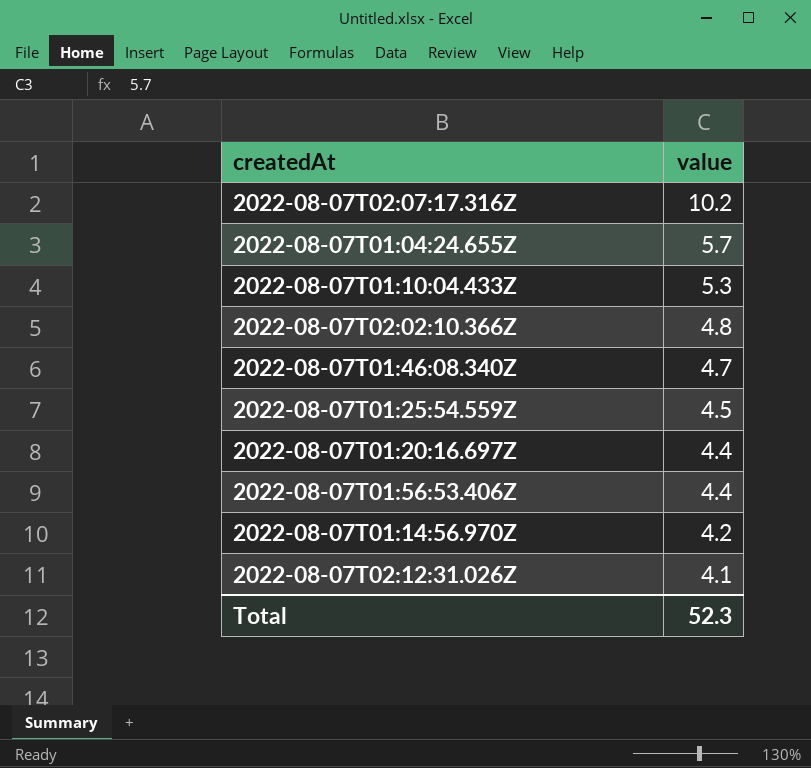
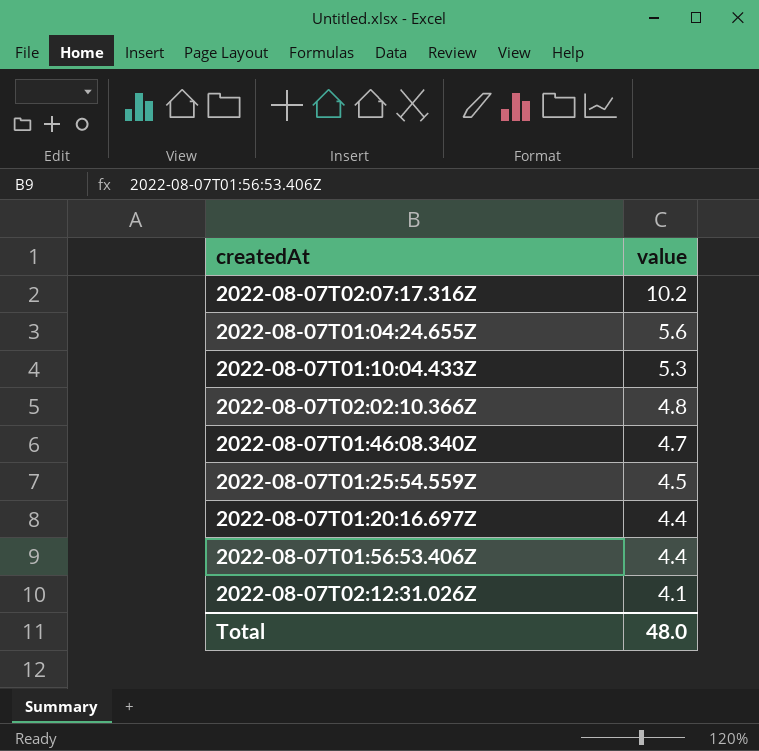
row 2022-08-07T01:14:56.970Z: 4.2 -> none
2022-08-07T01:04:24.655Z | value: 5.7 -> 5.6
Total | value: 52.3 -> 48.0

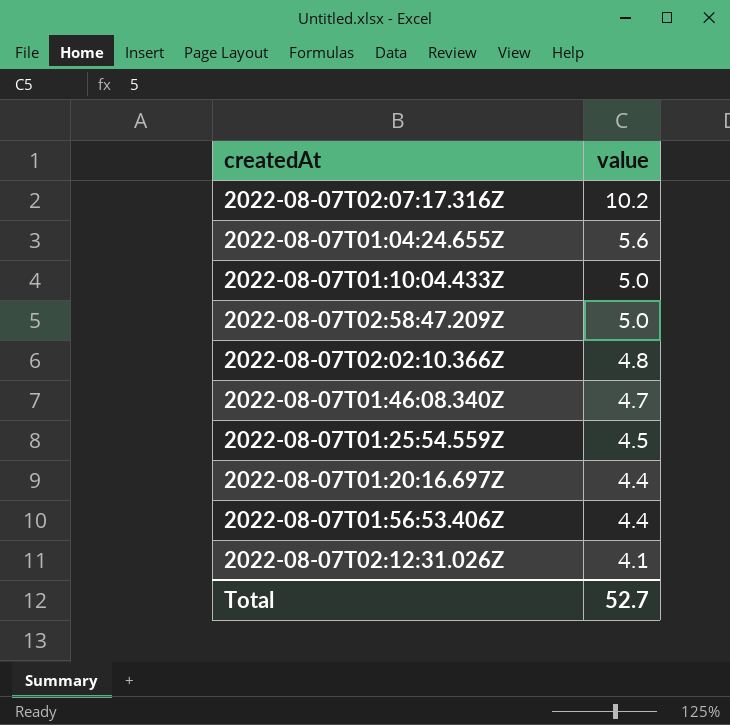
2022-08-07T01:10:04.433Z | value: 5.3 -> 5.0
row 2022-08-07T02:58:47.209Z: none -> 5.0
Total | value: 48.0 -> 52.7

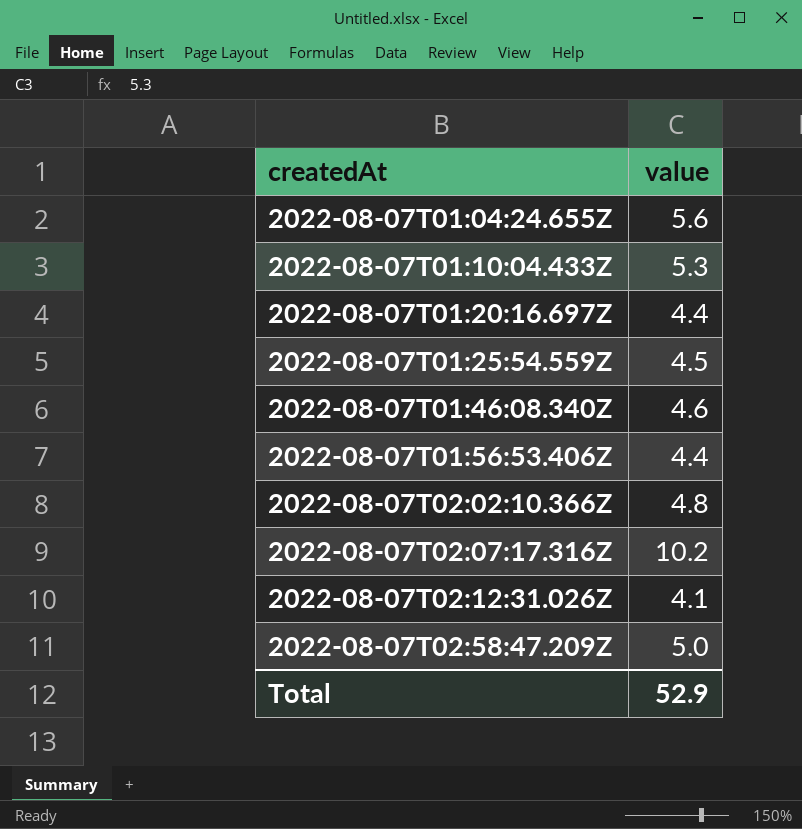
row order: value descending -> createdAt ascending
2022-08-07T01:10:04.433Z | value: 5.0 -> 5.3
2022-08-07T01:46:08.340Z | value: 4.7 -> 4.6
Total | value: 52.7 -> 52.9

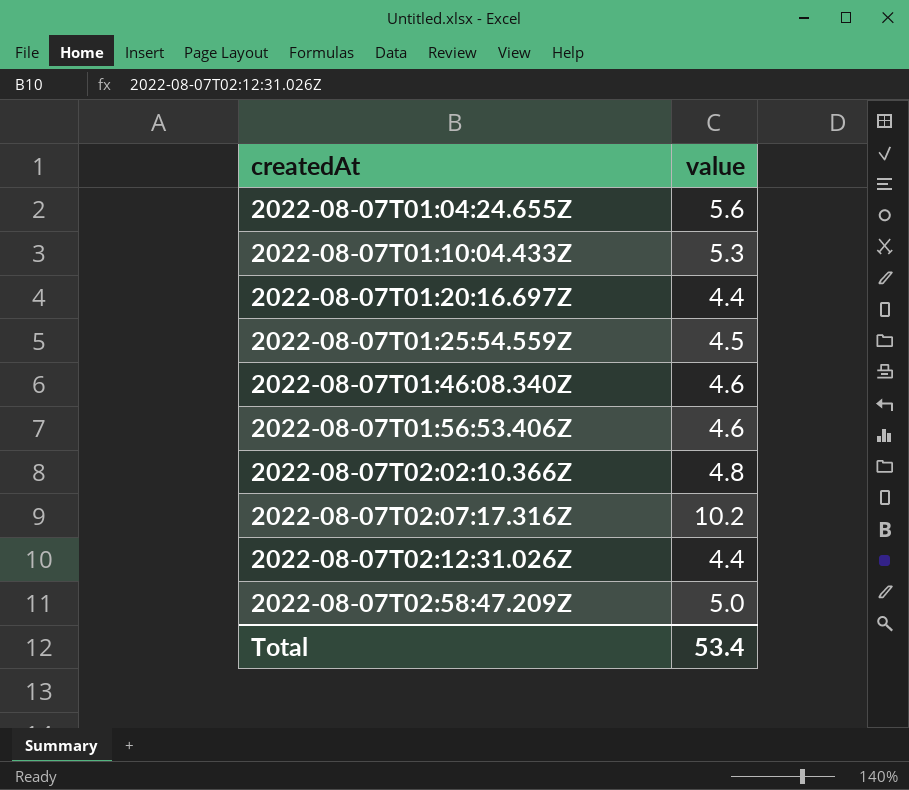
2022-08-07T01:56:53.406Z | value: 4.4 -> 4.6
2022-08-07T02:12:31.026Z | value: 4.1 -> 4.4
Total | value: 52.9 -> 53.4

